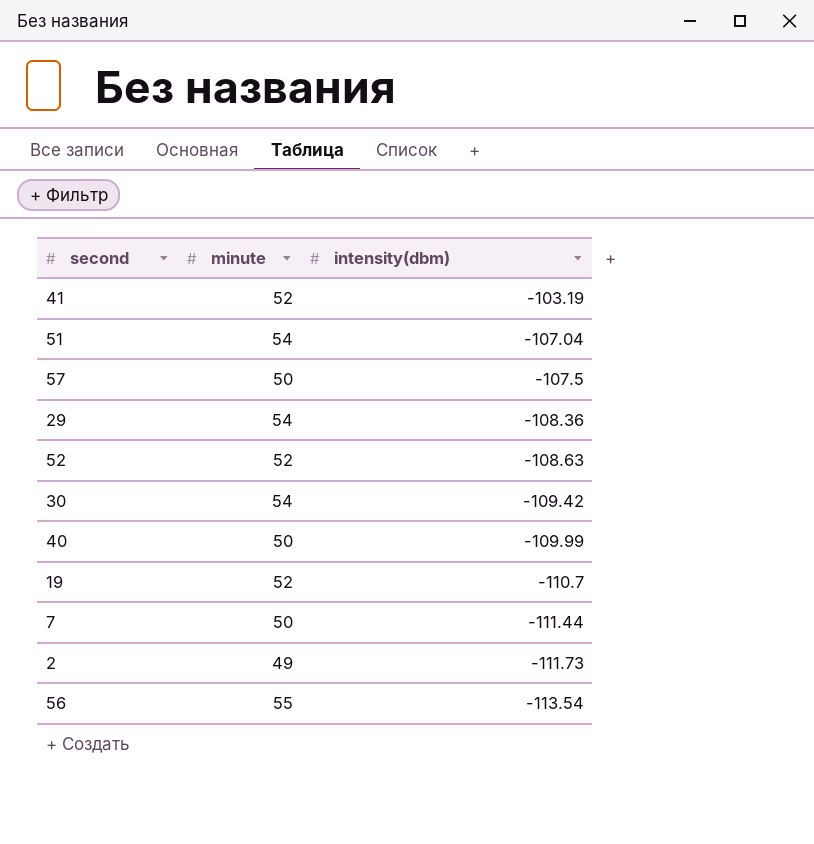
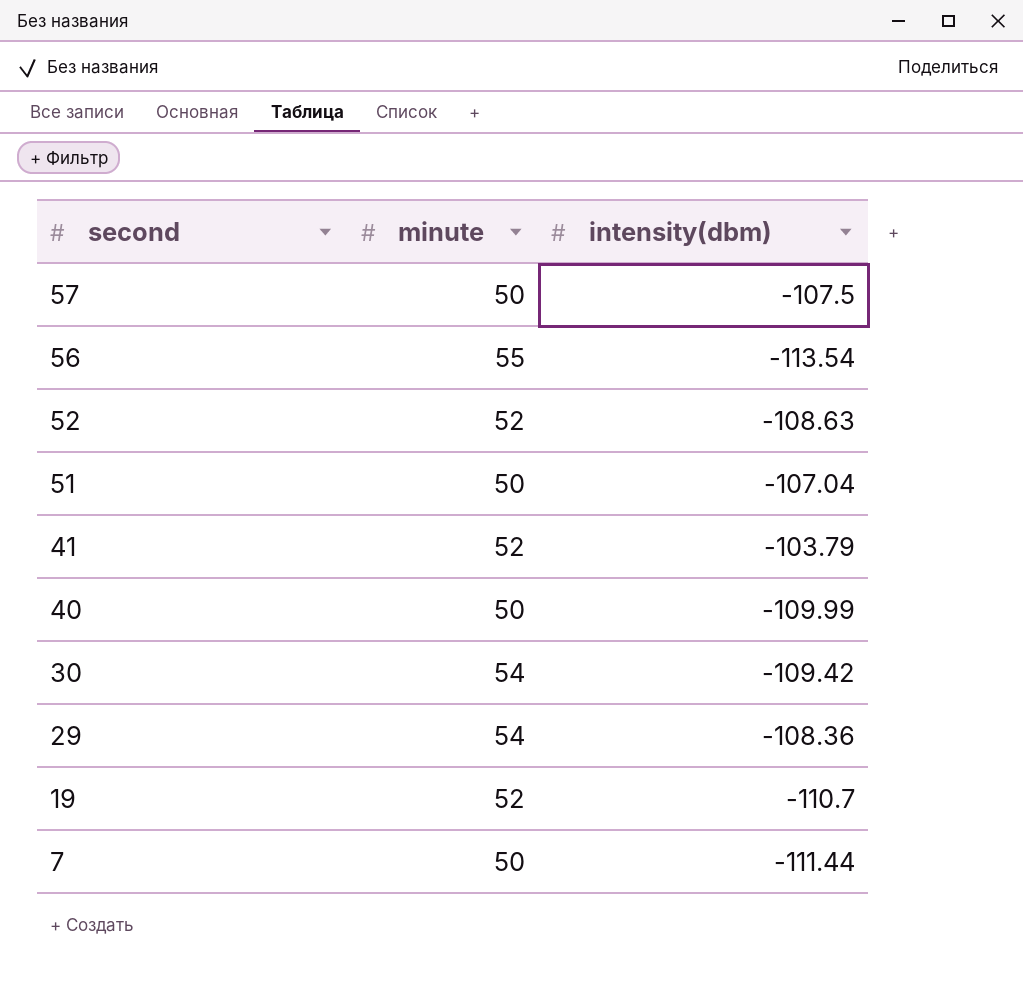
row order: intensity(dbm) descending -> second descending
row 2: 49 | -111.73 -> none
51 | minute: 54 -> 50
41 | intensity(dbm): -103.19 -> -103.79

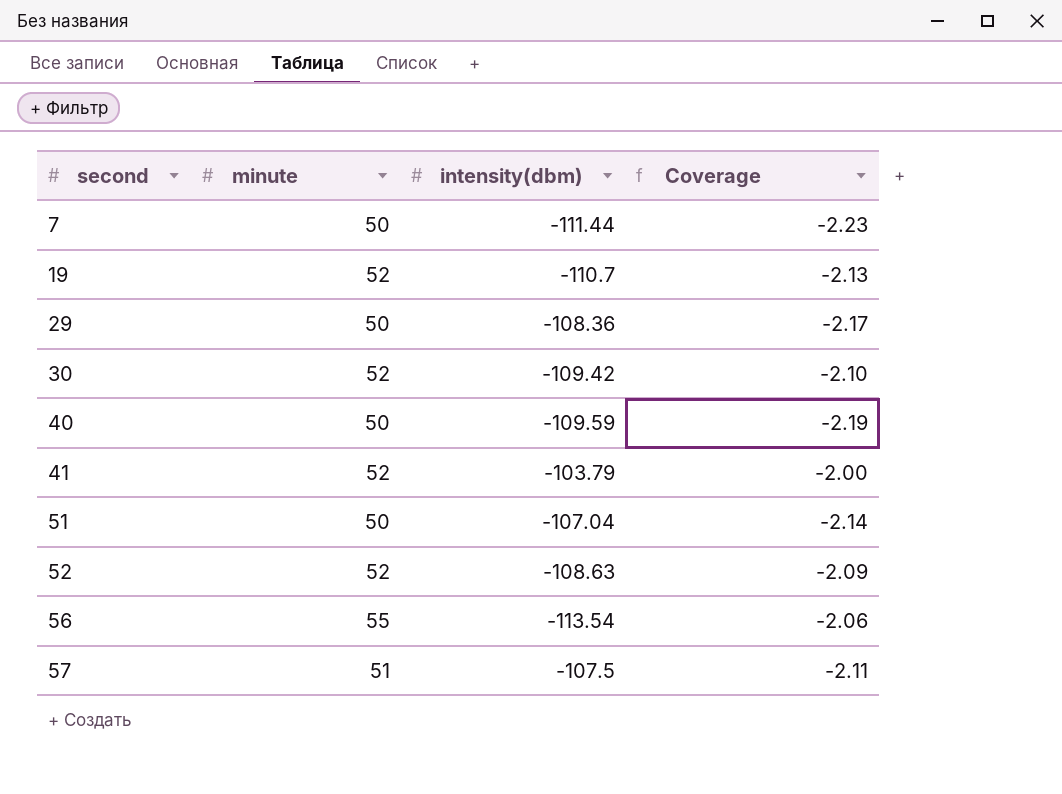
row order: second descending -> second ascending
column Coverage | formula: none -> [intensity(dbm)] / [minute]
29 | minute: 54 -> 50
30 | minute: 54 -> 52
40 | intensity(dbm): -109.99 -> -109.59
57 | minute: 50 -> 51

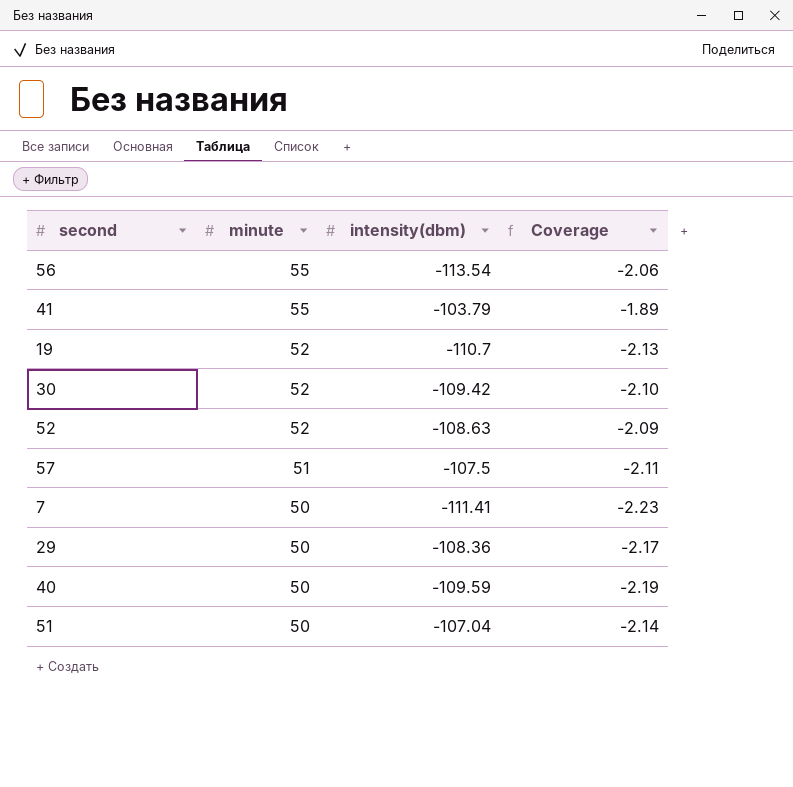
row order: second ascending -> minute descending
41 | minute: 52 -> 55
41 | Coverage: -2.00 -> -1.89
7 | intensity(dbm): -111.44 -> -111.41

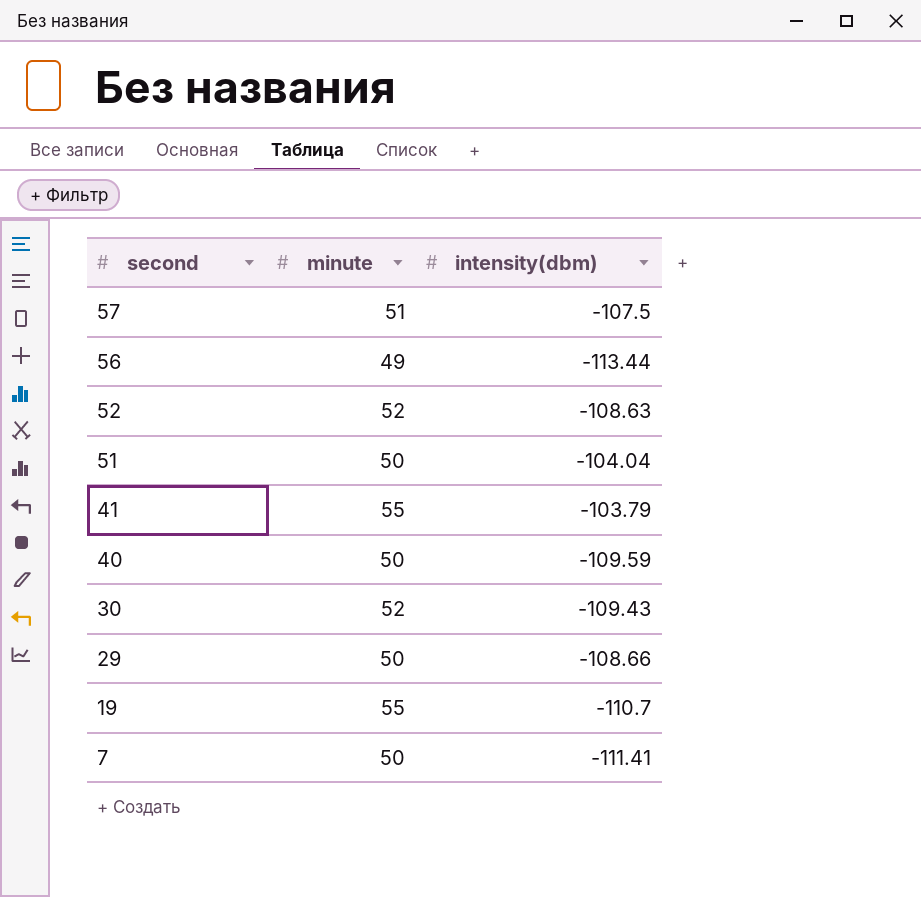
row order: minute descending -> second descending
column Coverage | formula: [intensity(dbm)] / [minute] -> none
56 | minute: 55 -> 49
56 | intensity(dbm): -113.54 -> -113.44
51 | intensity(dbm): -107.04 -> -104.04
30 | intensity(dbm): -109.42 -> -109.43
29 | intensity(dbm): -108.36 -> -108.66
19 | minute: 52 -> 55

